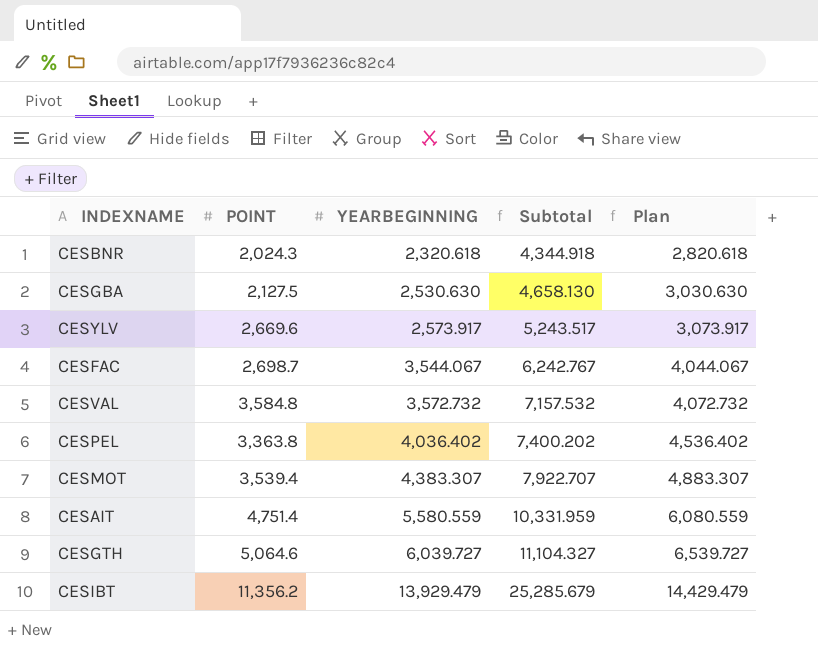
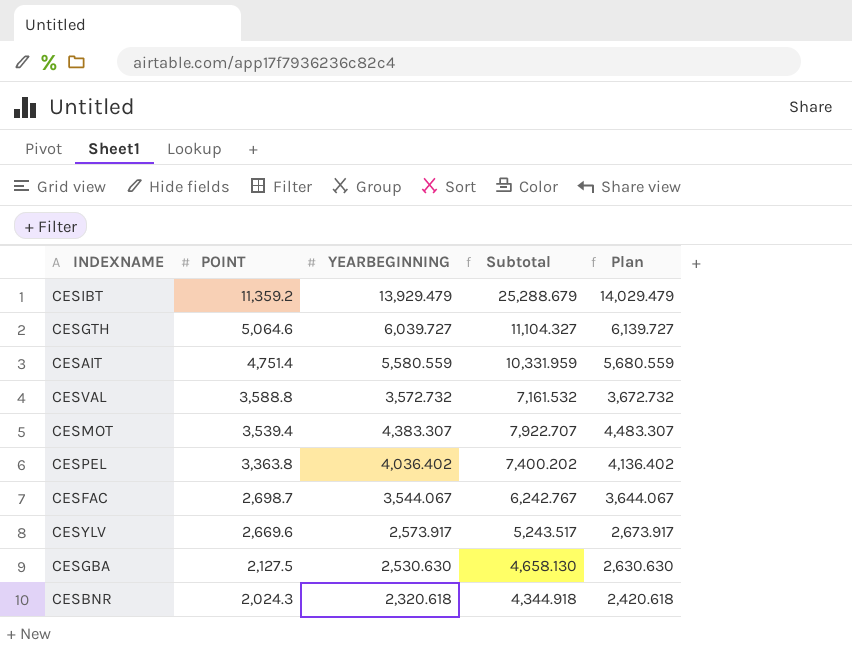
row order: YEARBEGINNING ascending -> POINT descending
column Plan | formula: [YEARBEGINNING] + 500 -> [YEARBEGINNING] + 100
CESIBT | POINT: 11,356.2 -> 11,359.2
CESIBT | Subtotal: 25,285.679 -> 25,288.679
CESVAL | POINT: 3,584.8 -> 3,588.8
CESVAL | Subtotal: 7,157.532 -> 7,161.532

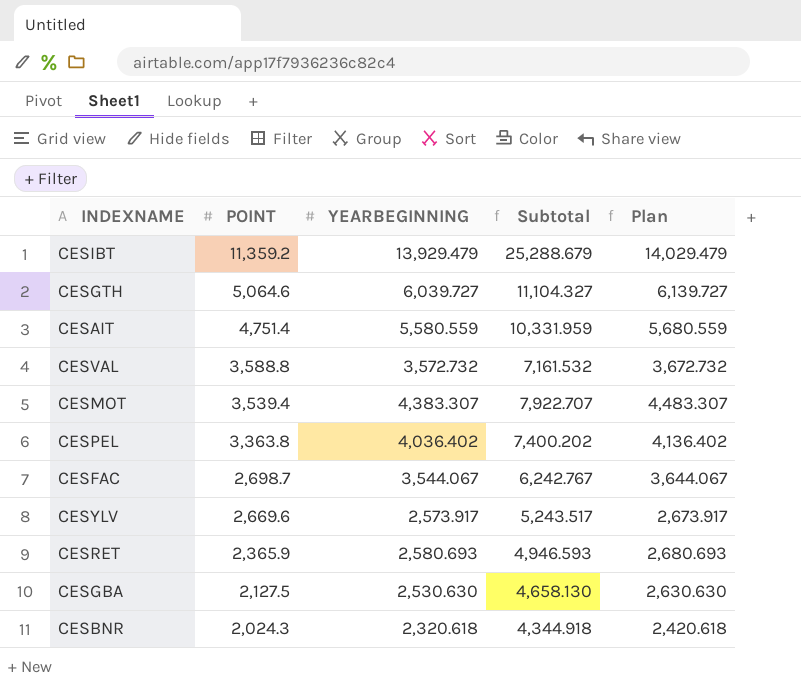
row CESRET: none -> 2,365.9 | 2,580.693 | 4,946.593 | 2,680.693

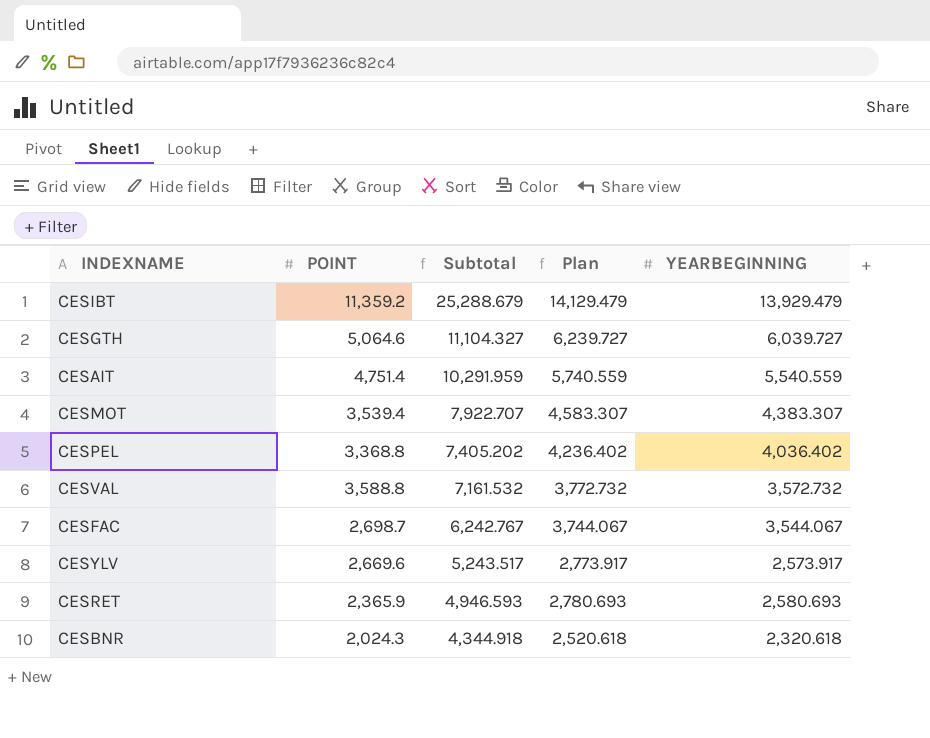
row order: POINT descending -> Subtotal descending
column Plan | formula: [YEARBEGINNING] + 100 -> [YEARBEGINNING] + 200
column YEARBEGINNING | position: 3 -> 5
row CESGBA: 2,127.5 | 2,530.630 | 4,658.130 | 2,630.630 -> none
CESAIT | Subtotal: 10,331.959 -> 10,291.959
CESAIT | YEARBEGINNING: 5,580.559 -> 5,540.559
CESPEL | POINT: 3,363.8 -> 3,368.8
CESPEL | Subtotal: 7,400.202 -> 7,405.202

